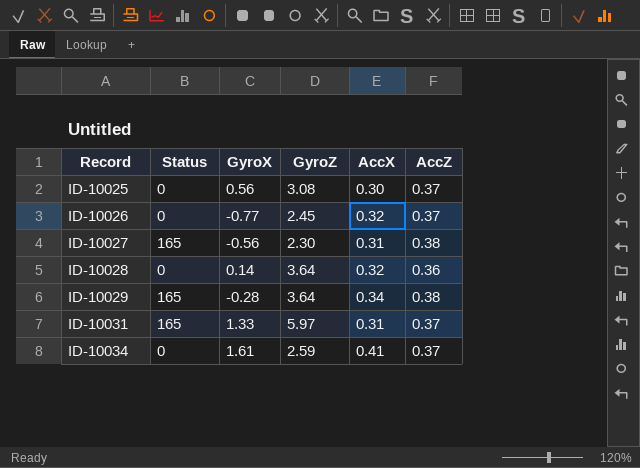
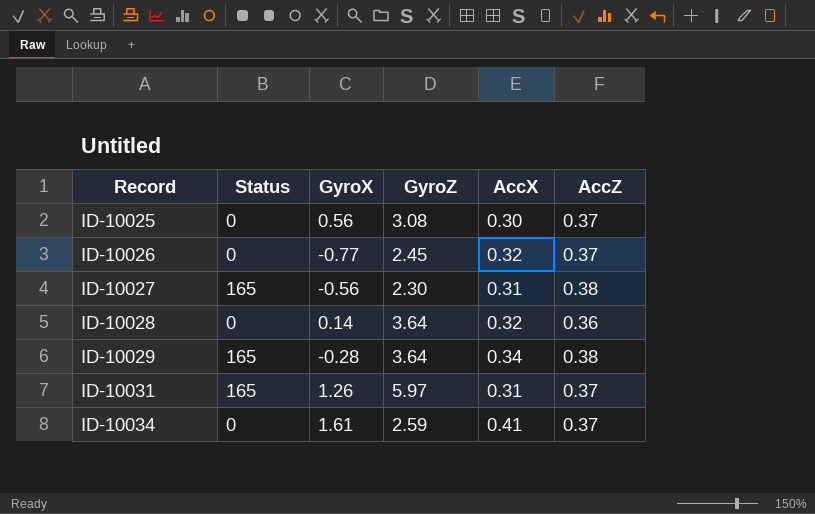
ID-10031 | GyroX: 1.33 -> 1.26

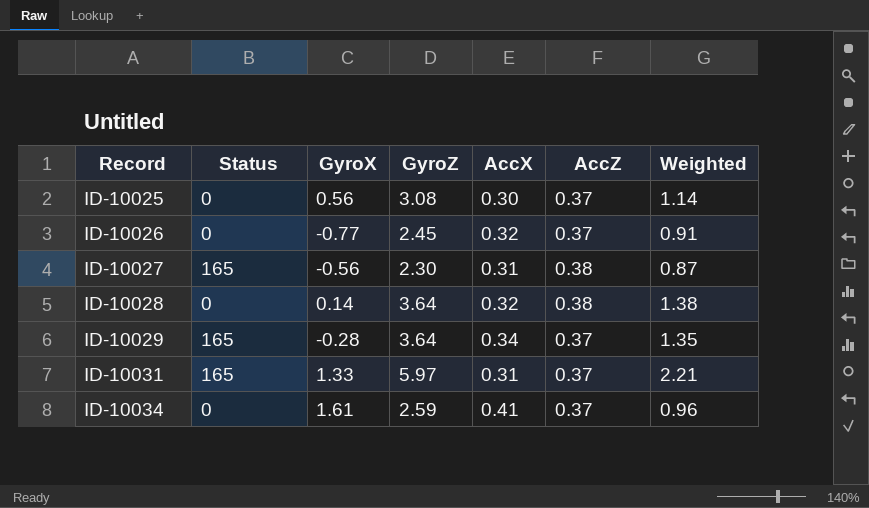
column Weighted | formula: none -> [GyroZ] * [AccZ]
ID-10028 | AccZ: 0.36 -> 0.38
ID-10029 | AccZ: 0.38 -> 0.37
ID-10031 | GyroX: 1.26 -> 1.33

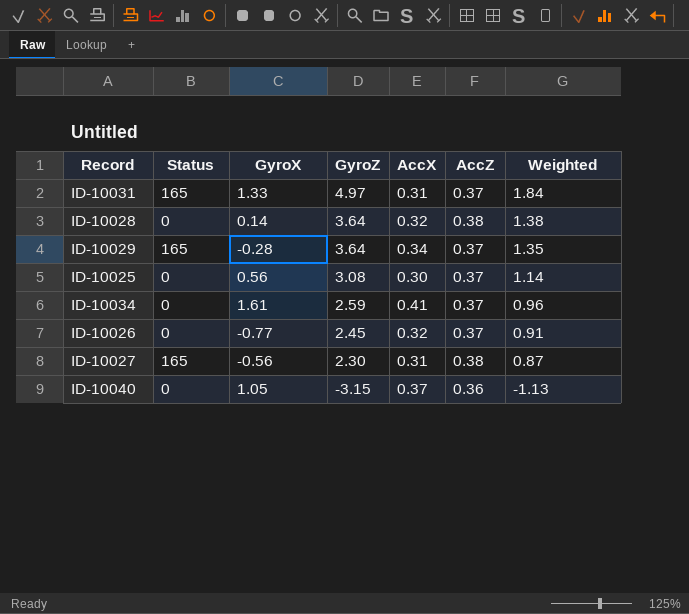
row order: Record ascending -> GyroZ descending
ID-10031 | GyroZ: 5.97 -> 4.97
ID-10031 | Weighted: 2.21 -> 1.84
row ID-10040: none -> 0 | 1.05 | -3.15 | 0.37 | 0.36 | -1.13

